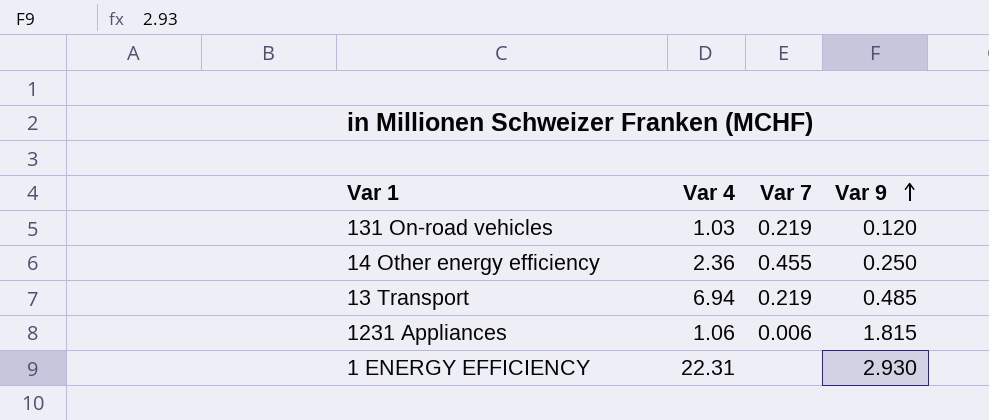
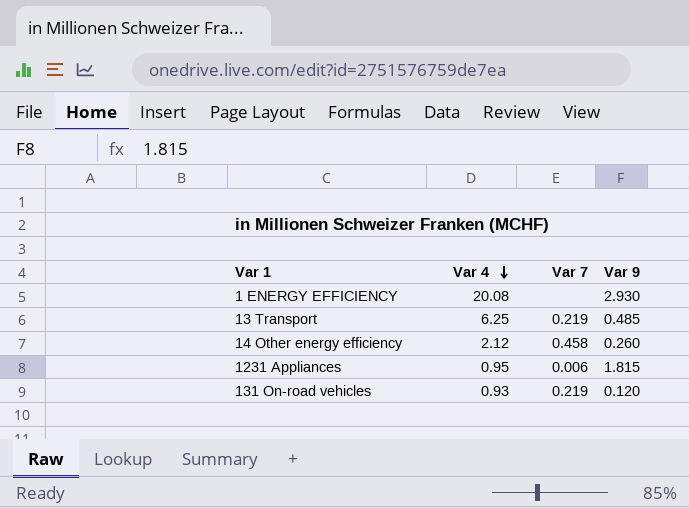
row order: Var 9 ascending -> Var 4 descending
1 ENERGY EFFICIENCY | Var 4: 22.31 -> 20.08
13 Transport | Var 4: 6.94 -> 6.25
14 Other energy efficiency | Var 4: 2.36 -> 2.12
14 Other energy efficiency | Var 7: 0.455 -> 0.458
14 Other energy efficiency | Var 9: 0.250 -> 0.260
1231 Appliances | Var 4: 1.06 -> 0.95
131 On-road vehicles | Var 4: 1.03 -> 0.93

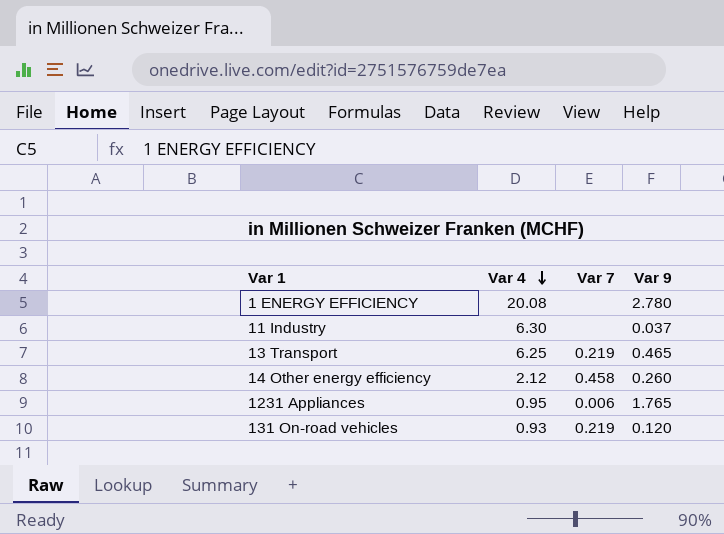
1 ENERGY EFFICIENCY | Var 9: 2.930 -> 2.780
row 11 Industry: none -> 6.30 | none | 0.037
13 Transport | Var 9: 0.485 -> 0.465
1231 Appliances | Var 9: 1.815 -> 1.765

